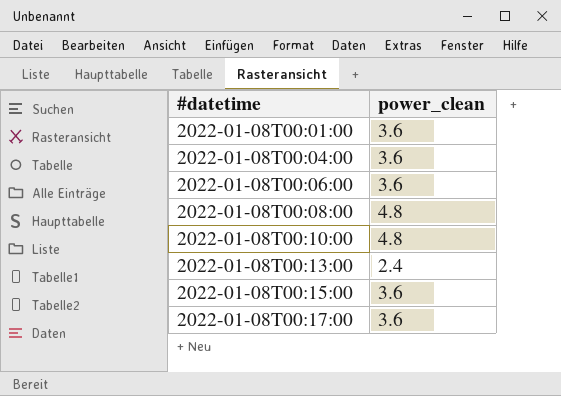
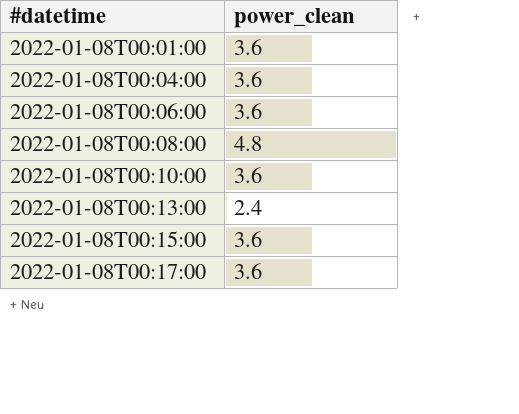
2022-01-08T00:10:00 | power_clean: 4.8 -> 3.6

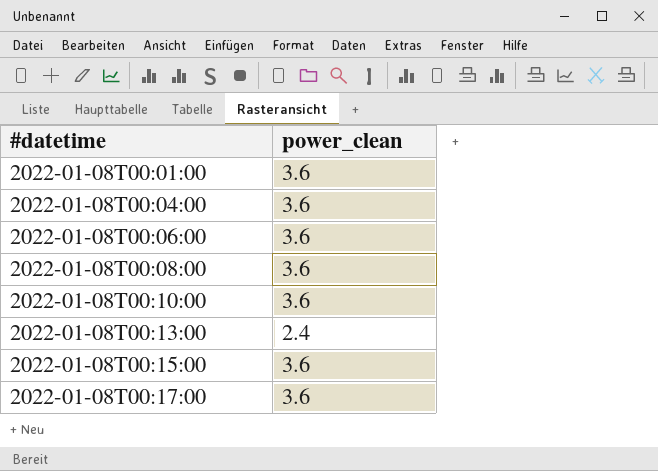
2022-01-08T00:08:00 | power_clean: 4.8 -> 3.6

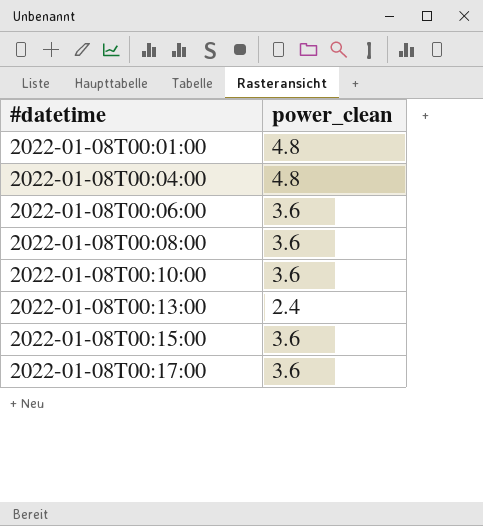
2022-01-08T00:01:00 | power_clean: 3.6 -> 4.8
2022-01-08T00:04:00 | power_clean: 3.6 -> 4.8

